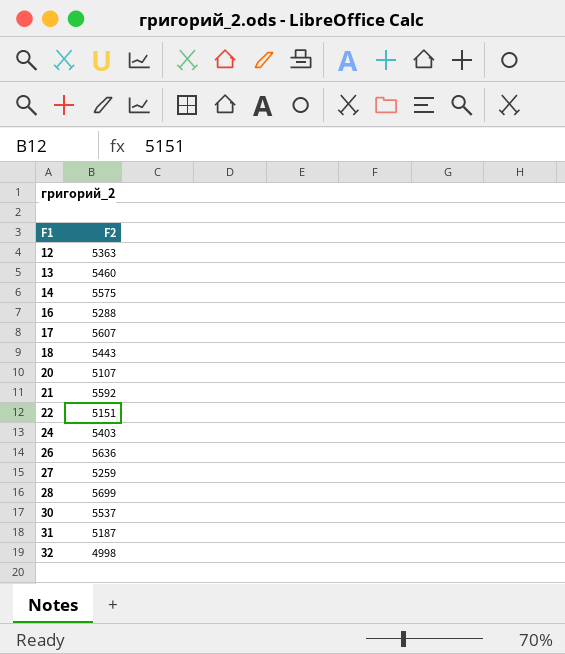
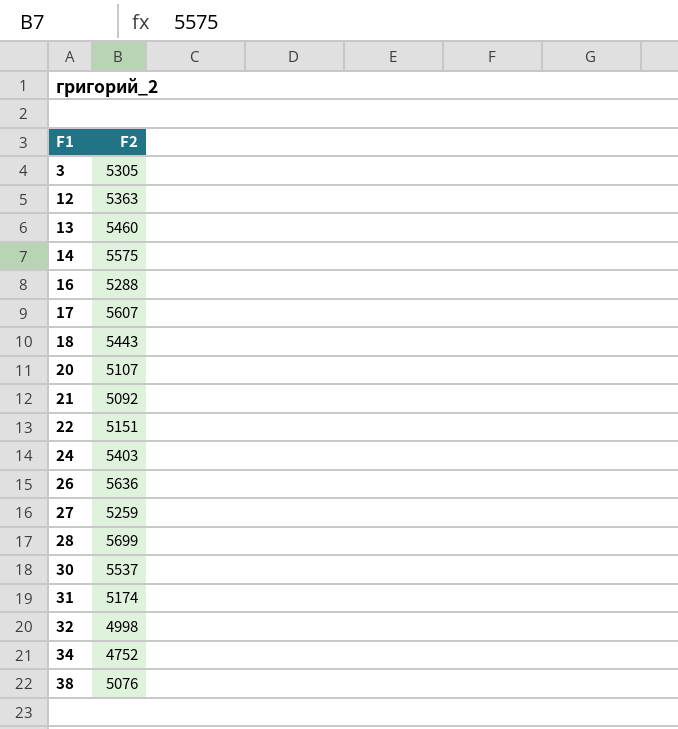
row 3: none -> 5305
21 | F2: 5592 -> 5092
31 | F2: 5187 -> 5174
row 34: none -> 4752
row 38: none -> 5076

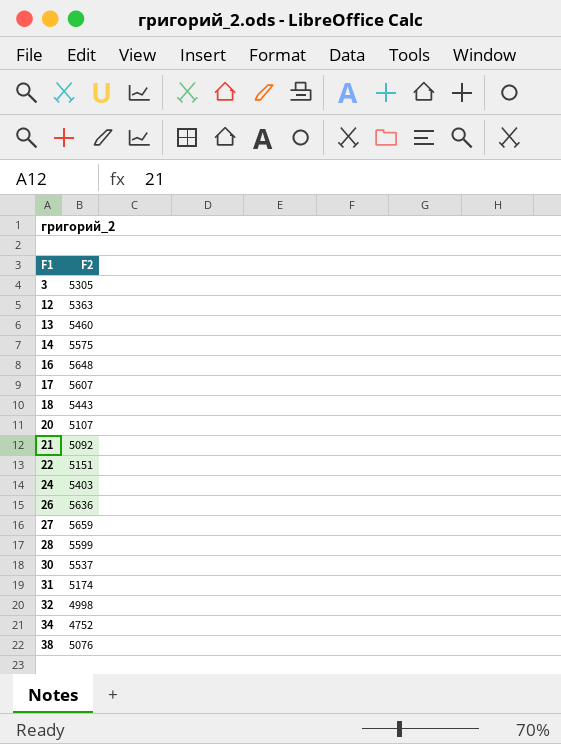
16 | F2: 5288 -> 5648
27 | F2: 5259 -> 5659
28 | F2: 5699 -> 5599

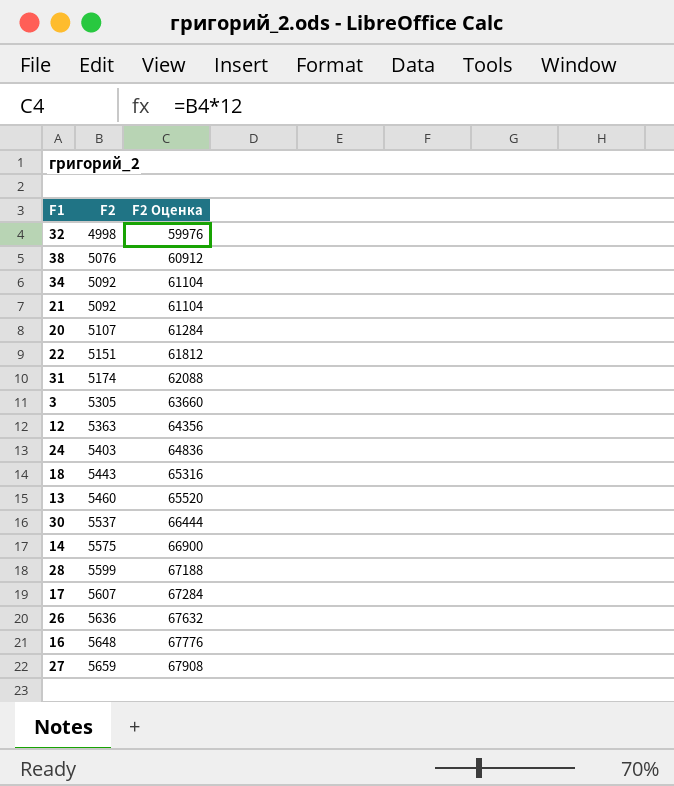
row order: F1 ascending -> F2 ascending
column F2 Оценка | formula: none -> [F2] * 12
34 | F2: 4752 -> 5092

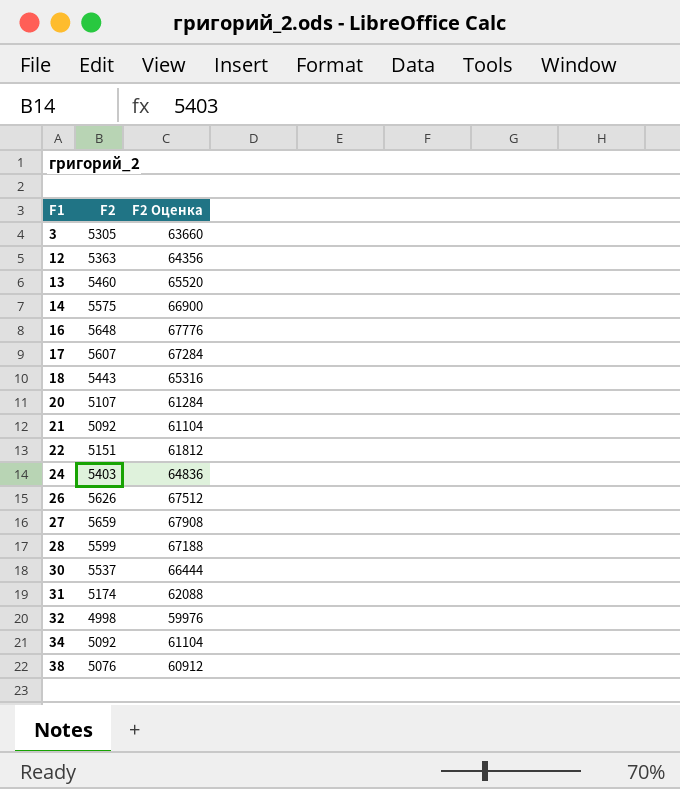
row order: F2 ascending -> F1 ascending
26 | F2: 5636 -> 5626
26 | F2 Оценка: 67632 -> 67512

